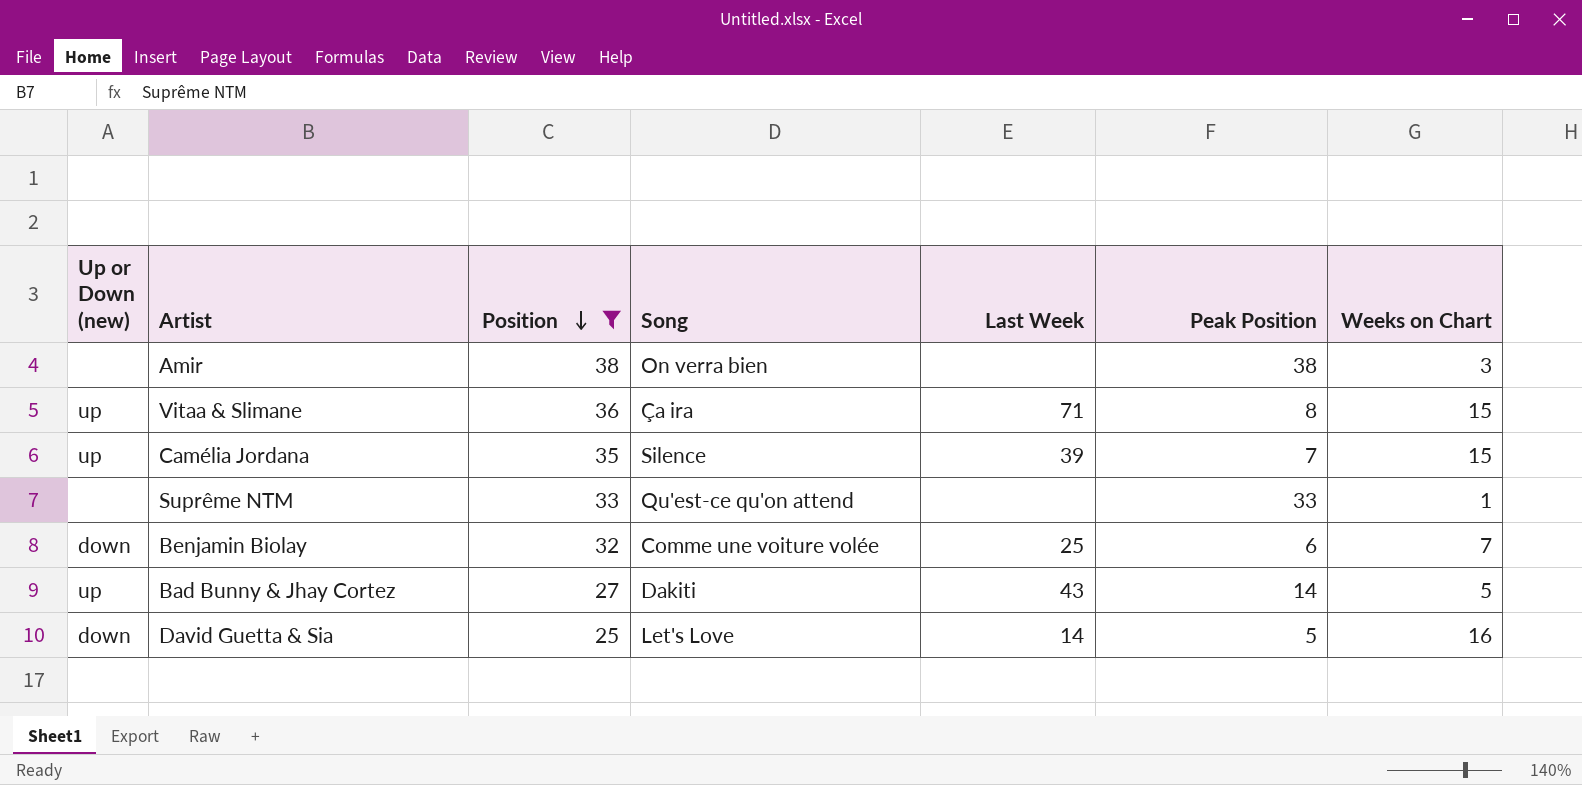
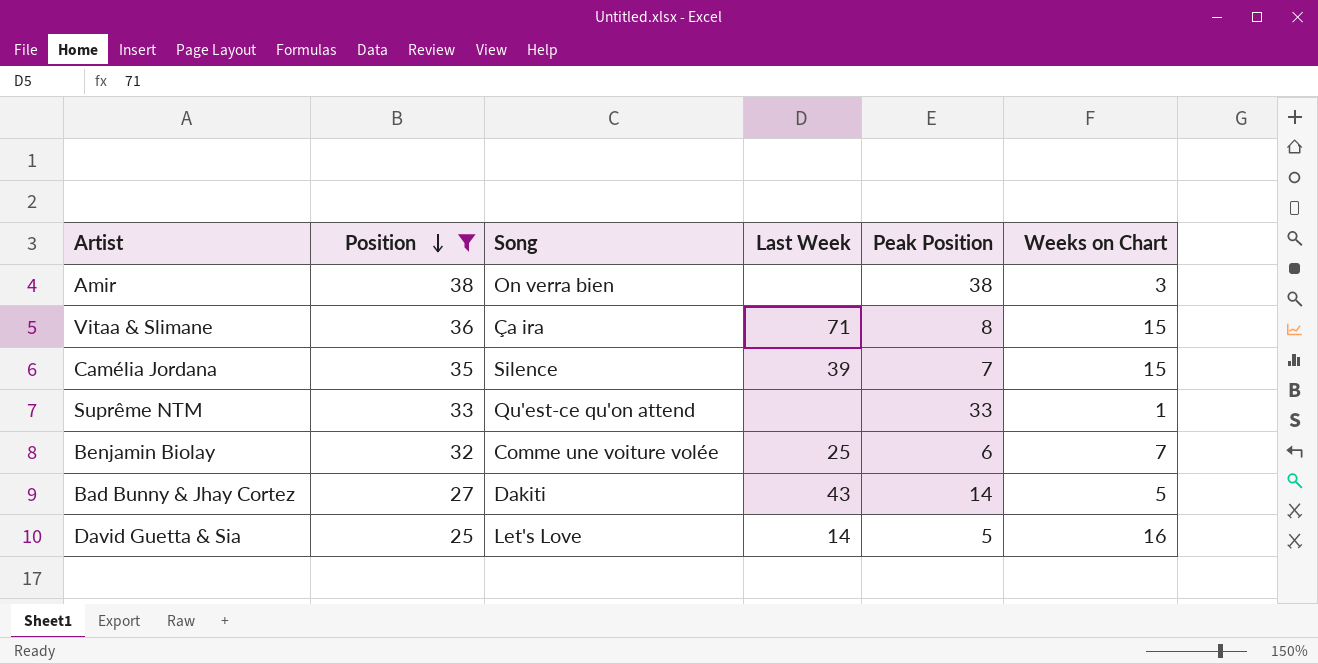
column Up or Down (new) | position: 1 -> none

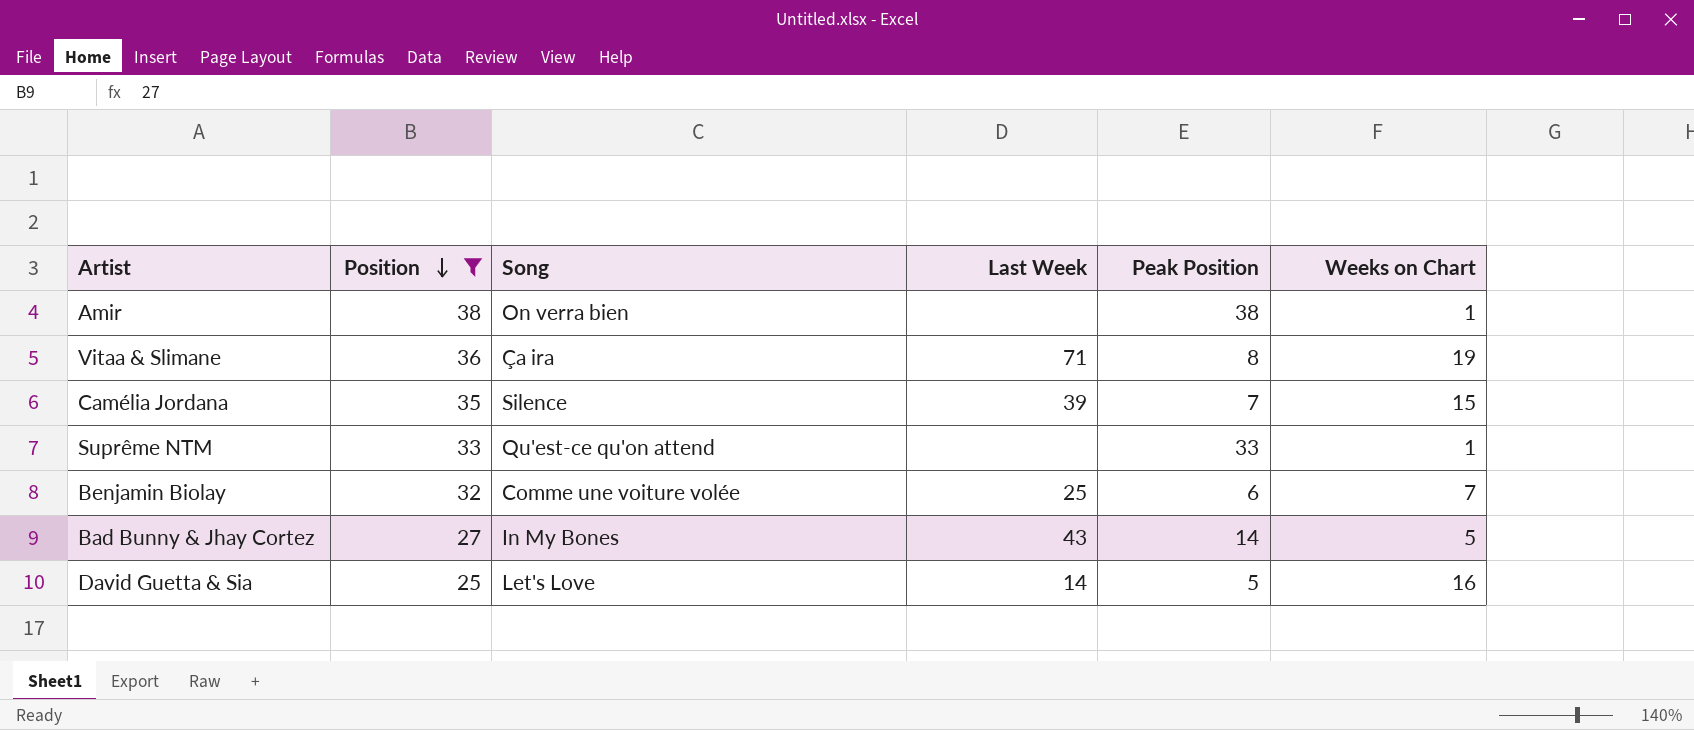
Amir | Weeks on Chart: 3 -> 1
Vitaa & Slimane | Weeks on Chart: 15 -> 19
Bad Bunny & Jhay Cortez | Song: Dakiti -> In My Bones

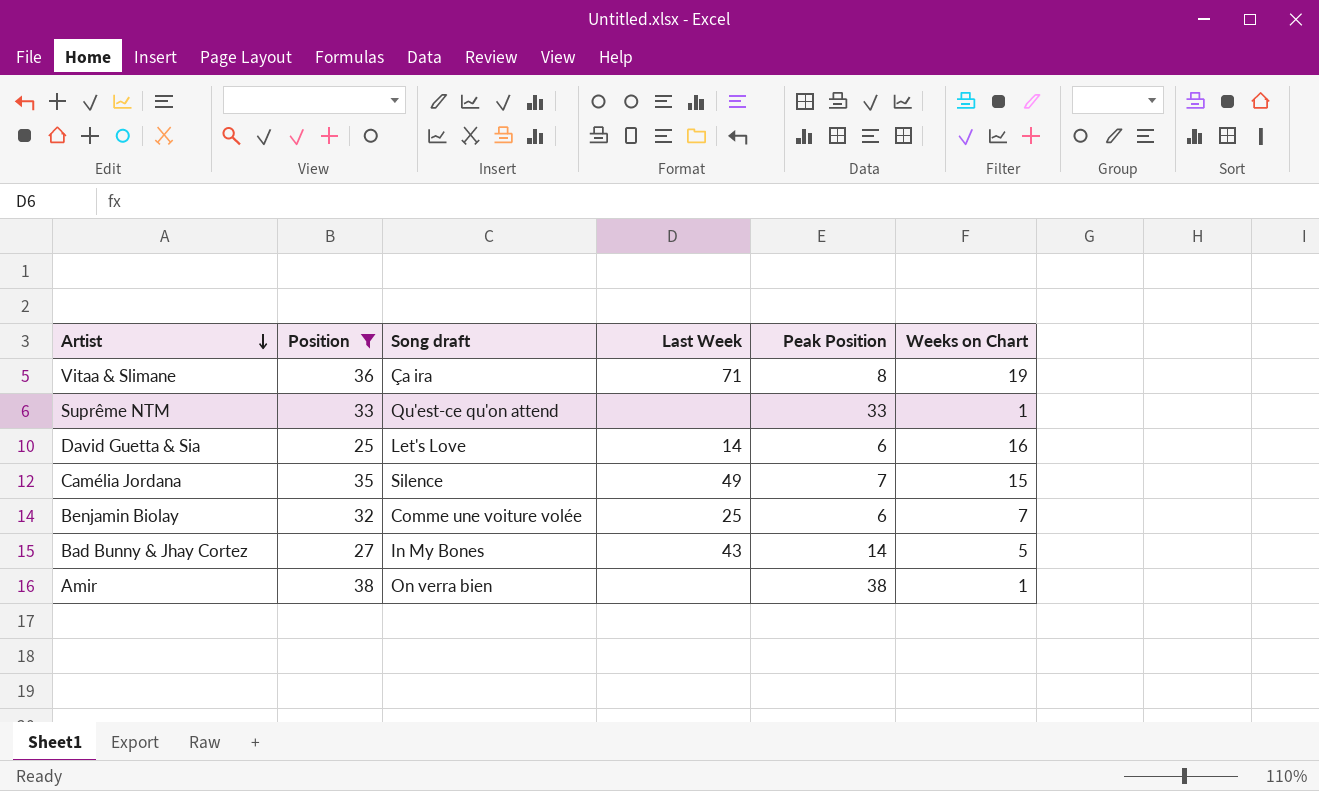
row order: Position descending -> Artist descending
column name: Song -> Song draft
David Guetta & Sia | Peak Position: 5 -> 6
Camélia Jordana | Last Week: 39 -> 49

